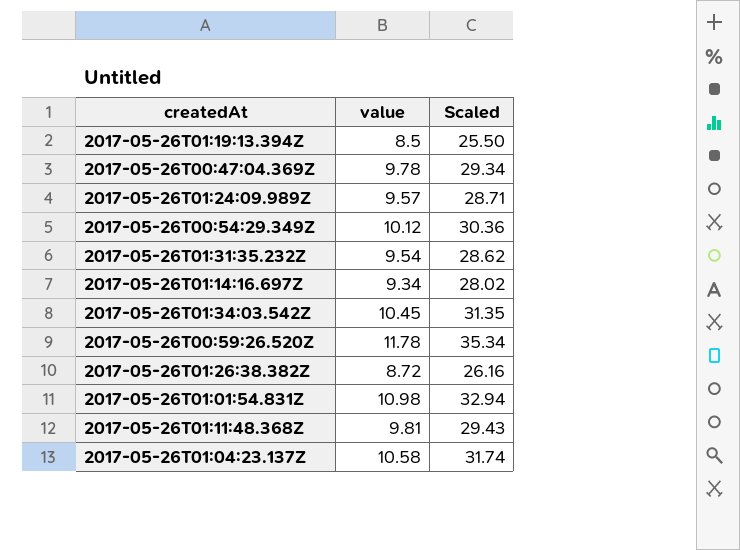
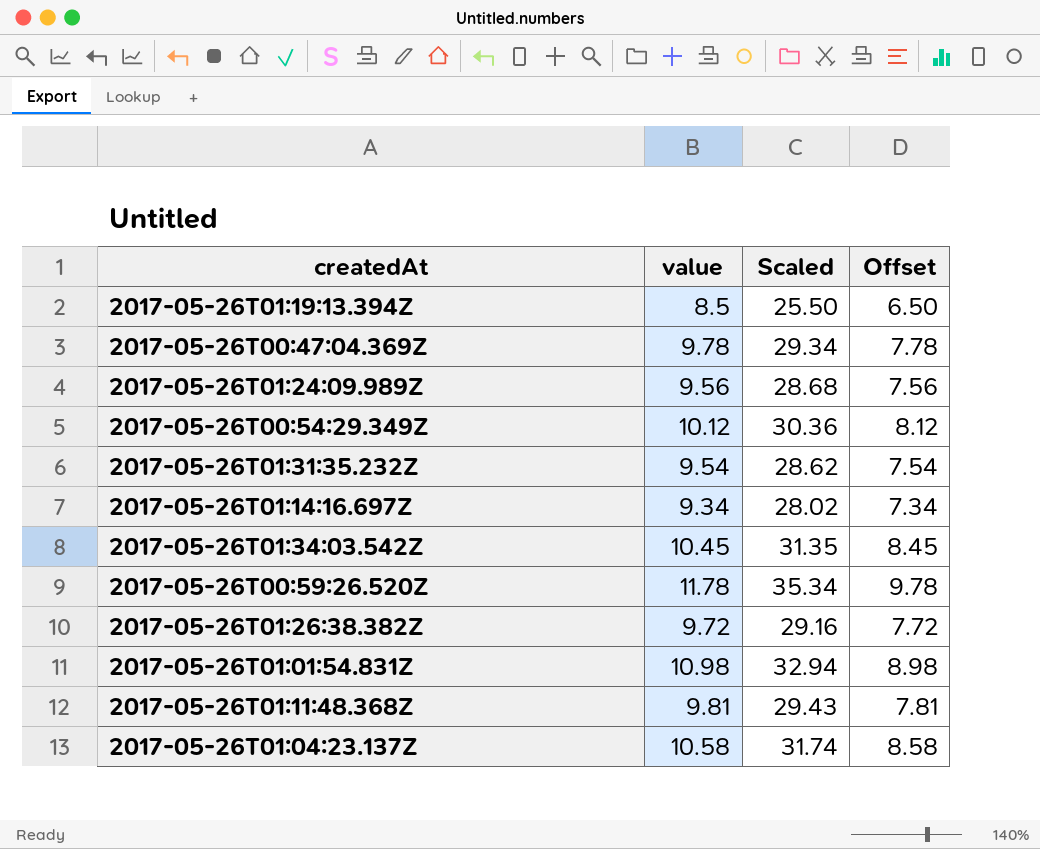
column Offset | formula: none -> [value] - 2
2017-05-26T01:24:09.989Z | value: 9.57 -> 9.56
2017-05-26T01:24:09.989Z | Scaled: 28.71 -> 28.68
2017-05-26T01:26:38.382Z | value: 8.72 -> 9.72
2017-05-26T01:26:38.382Z | Scaled: 26.16 -> 29.16

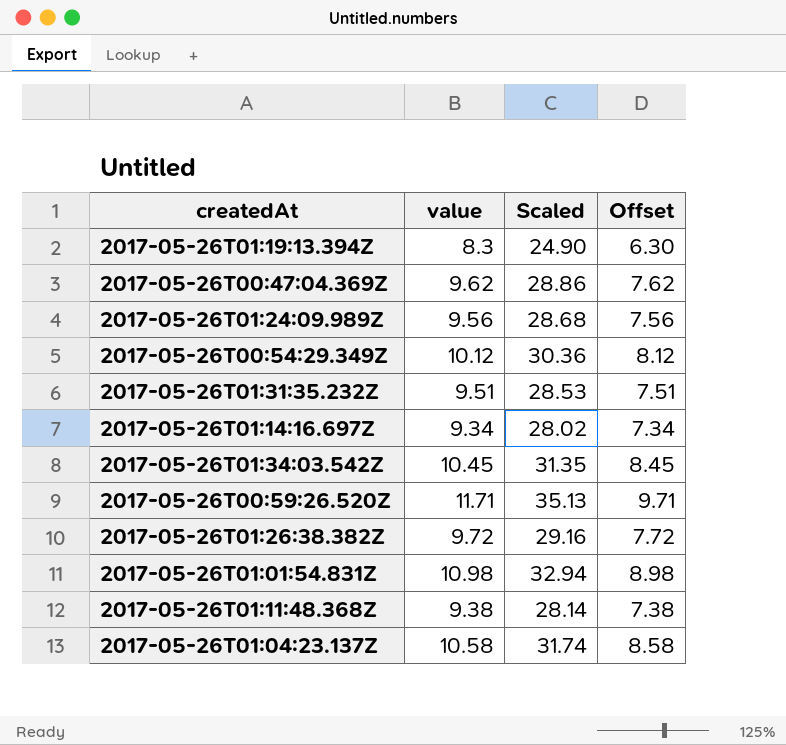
2017-05-26T01:19:13.394Z | value: 8.5 -> 8.3
2017-05-26T01:19:13.394Z | Scaled: 25.50 -> 24.90
2017-05-26T01:19:13.394Z | Offset: 6.50 -> 6.30
2017-05-26T00:47:04.369Z | value: 9.78 -> 9.62
2017-05-26T00:47:04.369Z | Scaled: 29.34 -> 28.86
2017-05-26T00:47:04.369Z | Offset: 7.78 -> 7.62
2017-05-26T01:31:35.232Z | value: 9.54 -> 9.51
2017-05-26T01:31:35.232Z | Scaled: 28.62 -> 28.53
2017-05-26T01:31:35.232Z | Offset: 7.54 -> 7.51
2017-05-26T00:59:26.520Z | value: 11.78 -> 11.71
2017-05-26T00:59:26.520Z | Scaled: 35.34 -> 35.13
2017-05-26T00:59:26.520Z | Offset: 9.78 -> 9.71
2017-05-26T01:11:48.368Z | value: 9.81 -> 9.38
2017-05-26T01:11:48.368Z | Scaled: 29.43 -> 28.14
2017-05-26T01:11:48.368Z | Offset: 7.81 -> 7.38

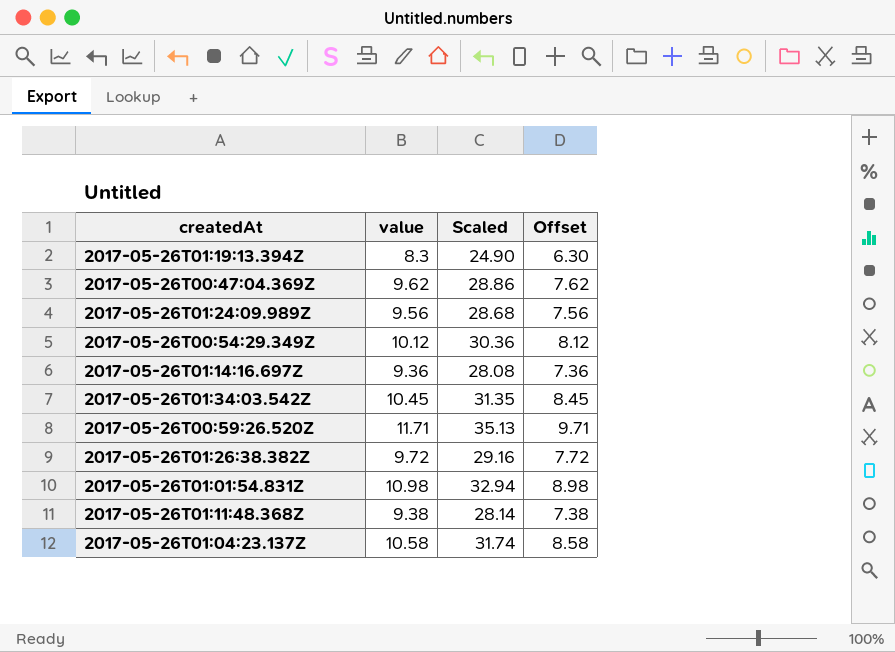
row 2017-05-26T01:31:35.232Z: 9.51 | 28.53 | 7.51 -> none
2017-05-26T01:14:16.697Z | value: 9.34 -> 9.36
2017-05-26T01:14:16.697Z | Scaled: 28.02 -> 28.08
2017-05-26T01:14:16.697Z | Offset: 7.34 -> 7.36

